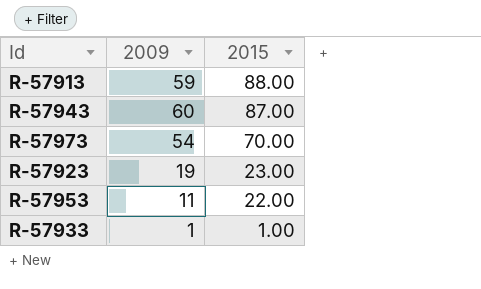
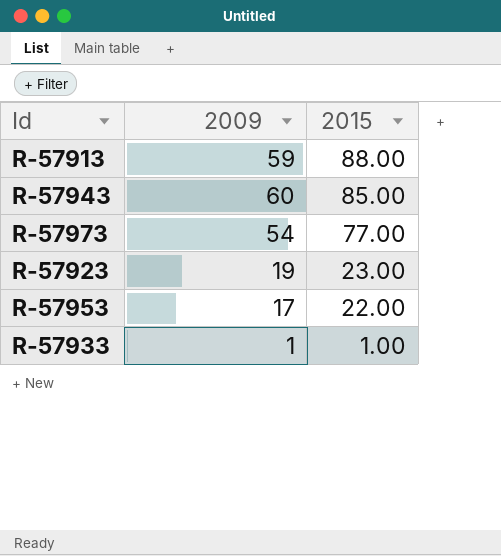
R-57943 | 2015: 87.00 -> 85.00
R-57973 | 2015: 70.00 -> 77.00
R-57953 | 2009: 11 -> 17

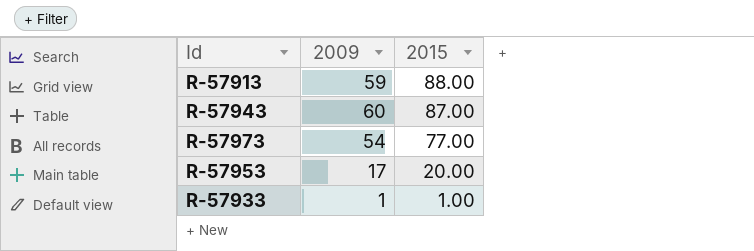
row R-57923: 19 | 23.00 -> none
R-57943 | 2015: 85.00 -> 87.00
R-57953 | 2015: 22.00 -> 20.00

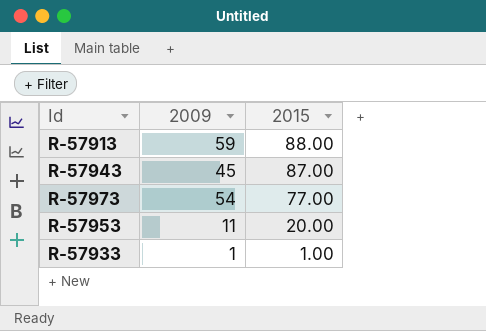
R-57943 | 2009: 60 -> 45
R-57953 | 2009: 17 -> 11

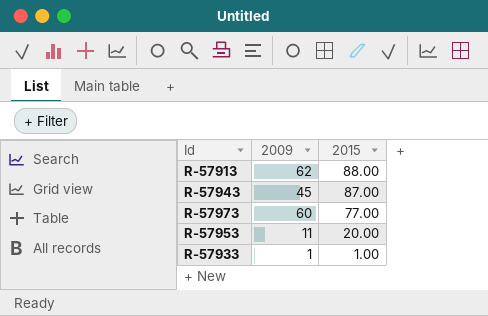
R-57913 | 2009: 59 -> 62
R-57973 | 2009: 54 -> 60

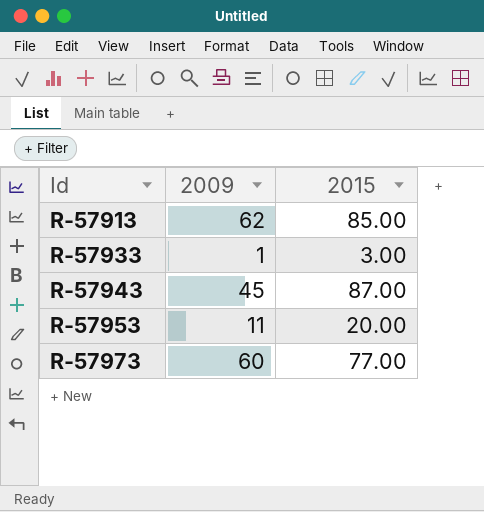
row order: 2015 descending -> Id ascending
R-57913 | 2015: 88.00 -> 85.00
R-57933 | 2015: 1.00 -> 3.00

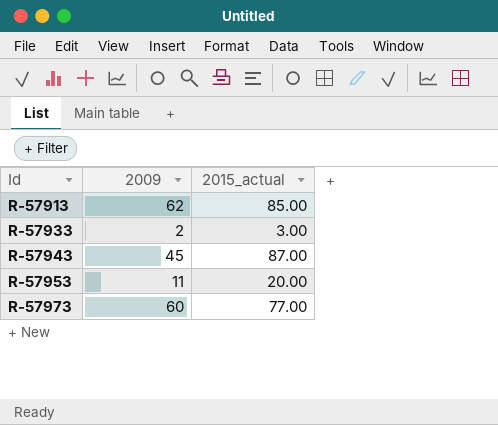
column name: 2015 -> 2015_actual
R-57933 | 2009: 1 -> 2

